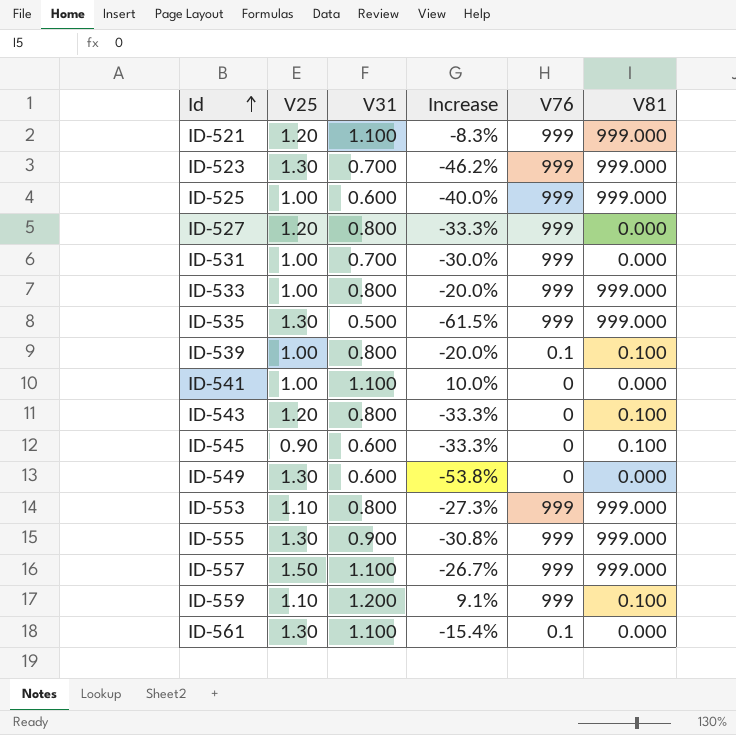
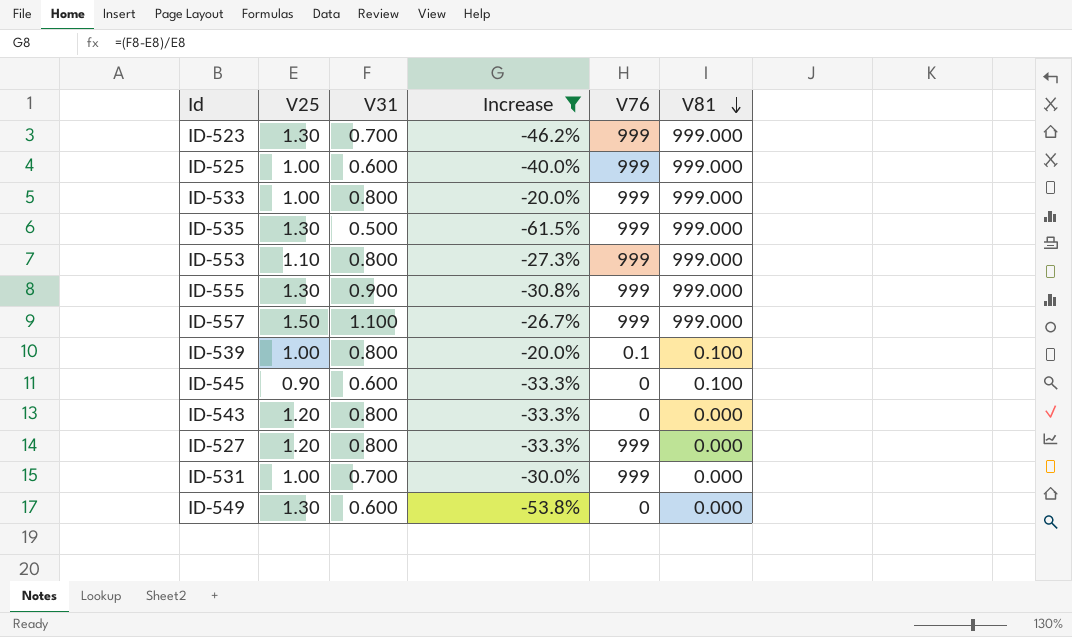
filter: none -> Increase <= -20.0%
row order: Id ascending -> V81 descending
ID-543 | V81: 0.100 -> 0.000

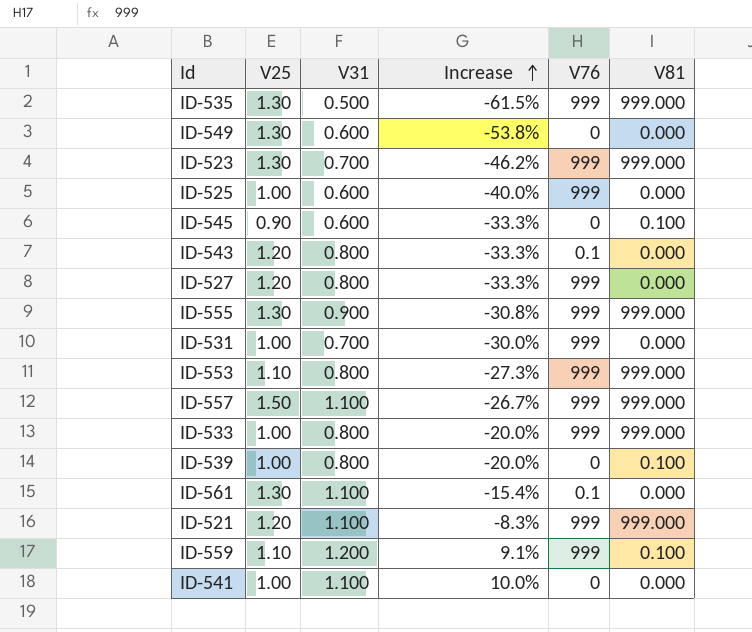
filter: Increase <= -20.0% -> none
row order: V81 descending -> Increase ascending
ID-525 | V81: 999.000 -> 0.000
ID-543 | V76: 0 -> 0.1
ID-539 | V76: 0.1 -> 0

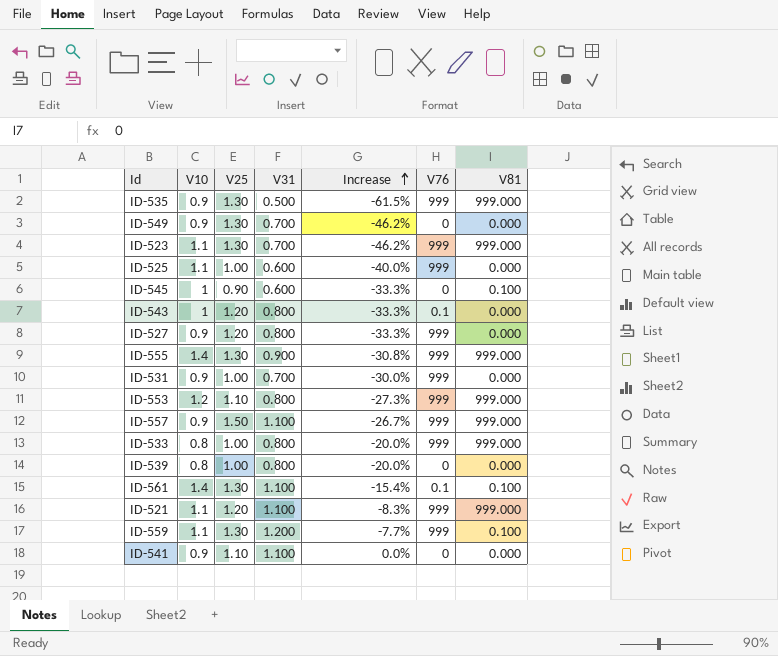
column V10 | position: none -> 2
ID-549 | V31: 0.600 -> 0.700
ID-549 | Increase: -53.8% -> -46.2%
ID-539 | V81: 0.100 -> 0.000
ID-561 | V81: 0.000 -> 0.100
ID-559 | V25: 1.10 -> 1.30
ID-559 | Increase: 9.1% -> -7.7%
ID-541 | V25: 1.00 -> 1.10
ID-541 | Increase: 10.0% -> 0.0%

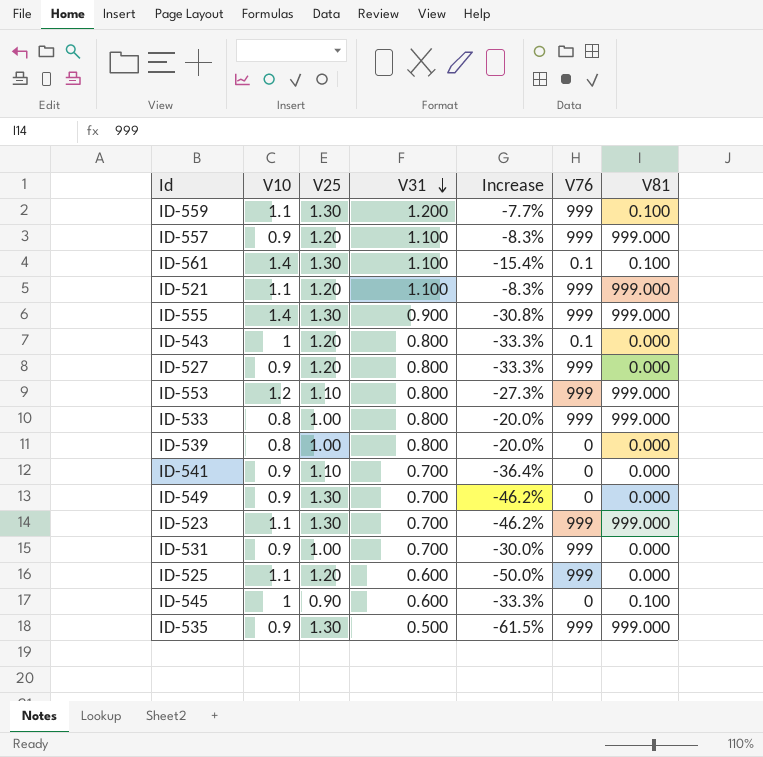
row order: Increase ascending -> V31 descending
ID-557 | V25: 1.50 -> 1.20
ID-557 | Increase: -26.7% -> -8.3%
ID-541 | V31: 1.100 -> 0.700
ID-541 | Increase: 0.0% -> -36.4%
ID-525 | V25: 1.00 -> 1.20
ID-525 | Increase: -40.0% -> -50.0%

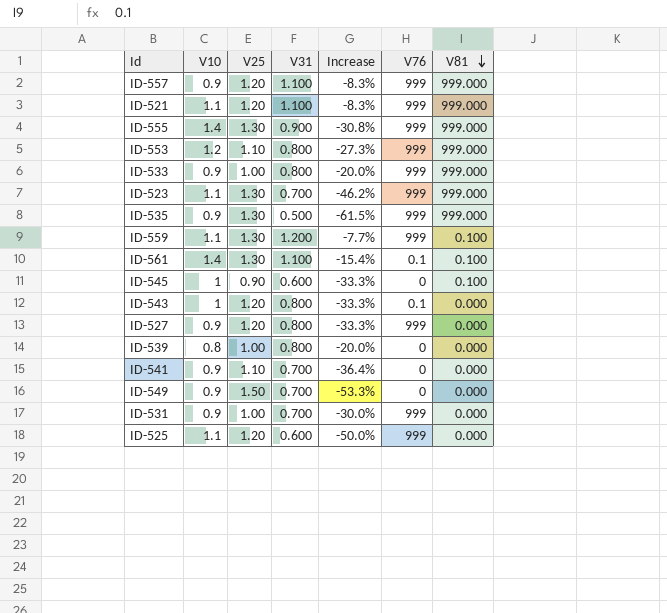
row order: V31 descending -> V81 descending
ID-533 | V10: 0.8 -> 0.9
ID-549 | V25: 1.30 -> 1.50
ID-549 | Increase: -46.2% -> -53.3%

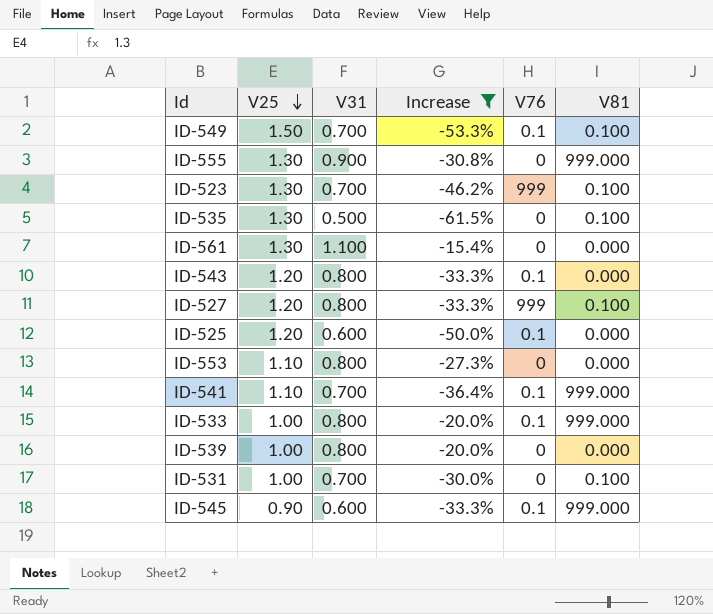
filter: none -> Increase <= -15.4%
row order: V81 descending -> V25 descending
column V10 | position: 2 -> none
ID-549 | V76: 0 -> 0.1
ID-549 | V81: 0.000 -> 0.100
ID-555 | V76: 999 -> 0
ID-523 | V81: 999.000 -> 0.100
ID-535 | V76: 999 -> 0
ID-535 | V81: 999.000 -> 0.100
ID-561 | V76: 0.1 -> 0
ID-561 | V81: 0.100 -> 0.000
ID-527 | V81: 0.000 -> 0.100
ID-525 | V76: 999 -> 0.1
ID-553 | V76: 999 -> 0
ID-553 | V81: 999.000 -> 0.000
ID-541 | V76: 0 -> 0.1
ID-541 | V81: 0.000 -> 999.000
ID-533 | V76: 999 -> 0.1
ID-531 | V76: 999 -> 0
ID-531 | V81: 0.000 -> 0.100
ID-545 | V76: 0 -> 0.1
ID-545 | V81: 0.100 -> 999.000

